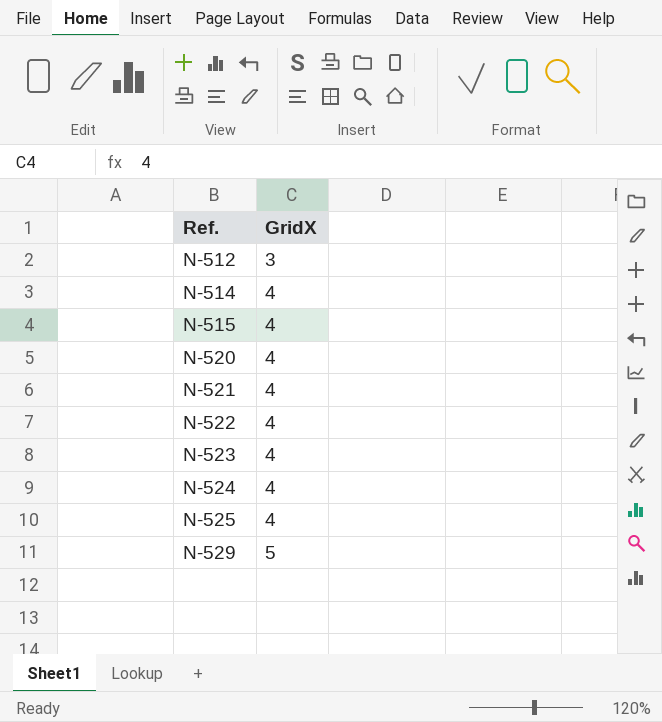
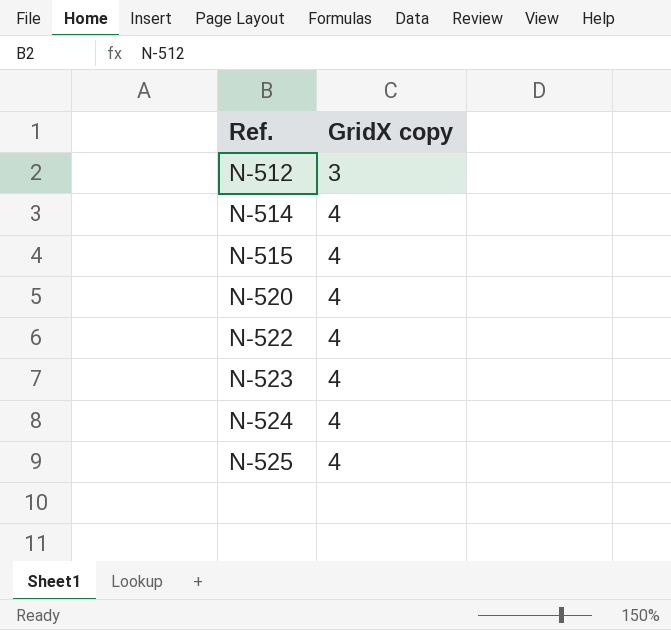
column name: GridX -> GridX copy
row N-521: 4 -> none
row N-529: 5 -> none

